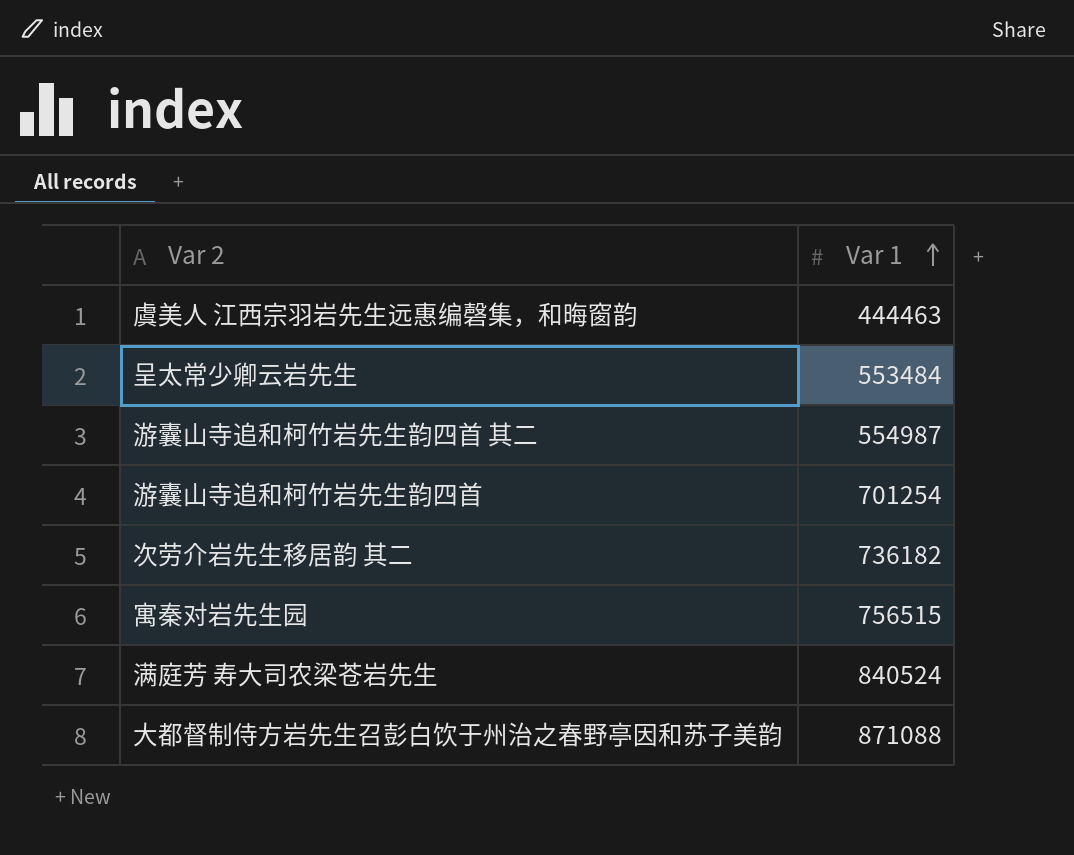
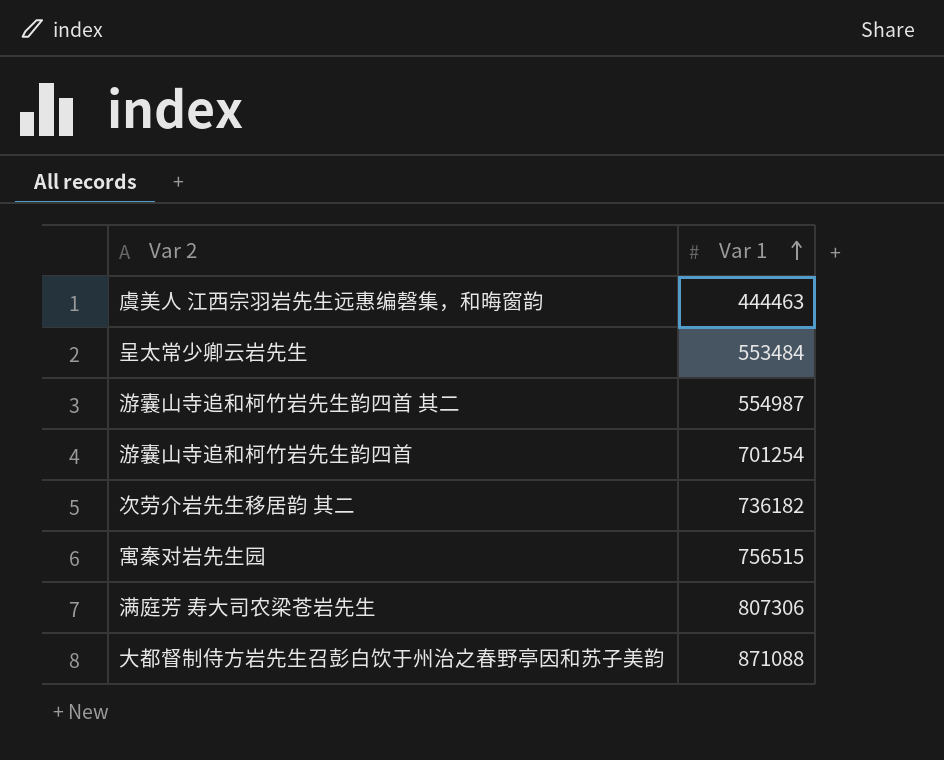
满庭芳 寿大司农梁苍岩先生 | Var 1: 840524 -> 807306

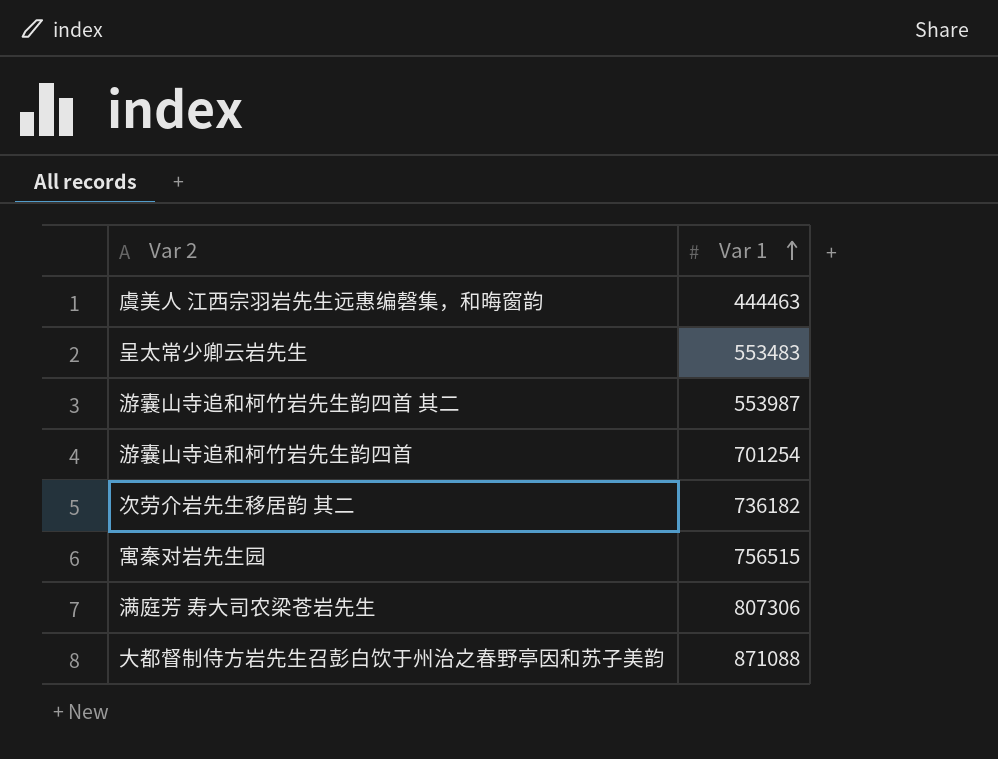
呈太常少卿云岩先生 | Var 1: 553484 -> 553483
游囊山寺追和柯竹岩先生韵四首 其二 | Var 1: 554987 -> 553987

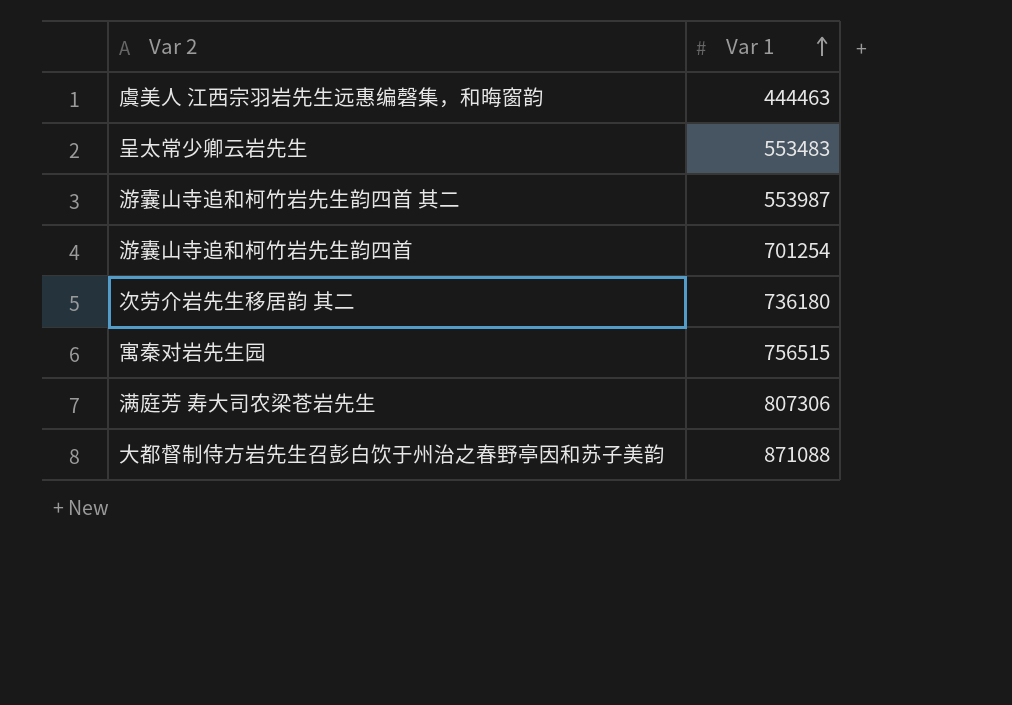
次劳介岩先生移居韵 其二 | Var 1: 736182 -> 736180

